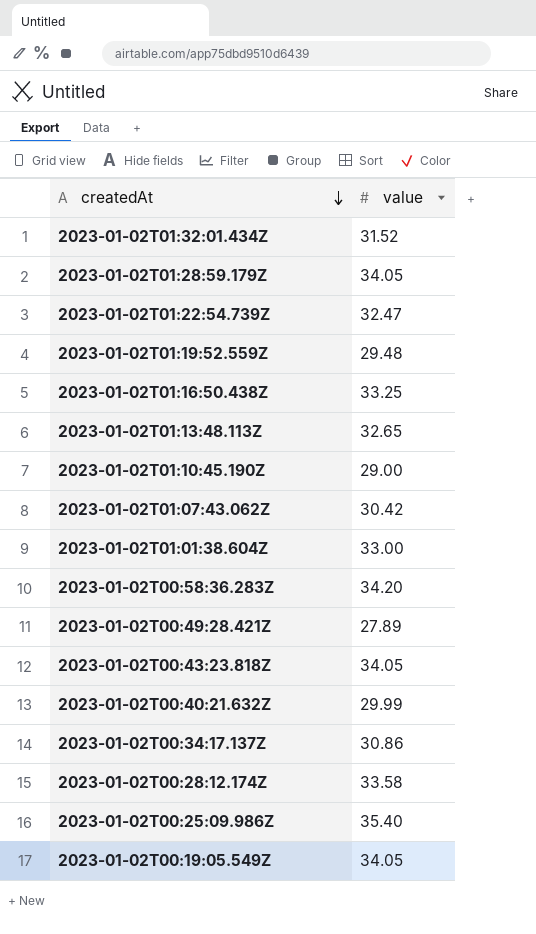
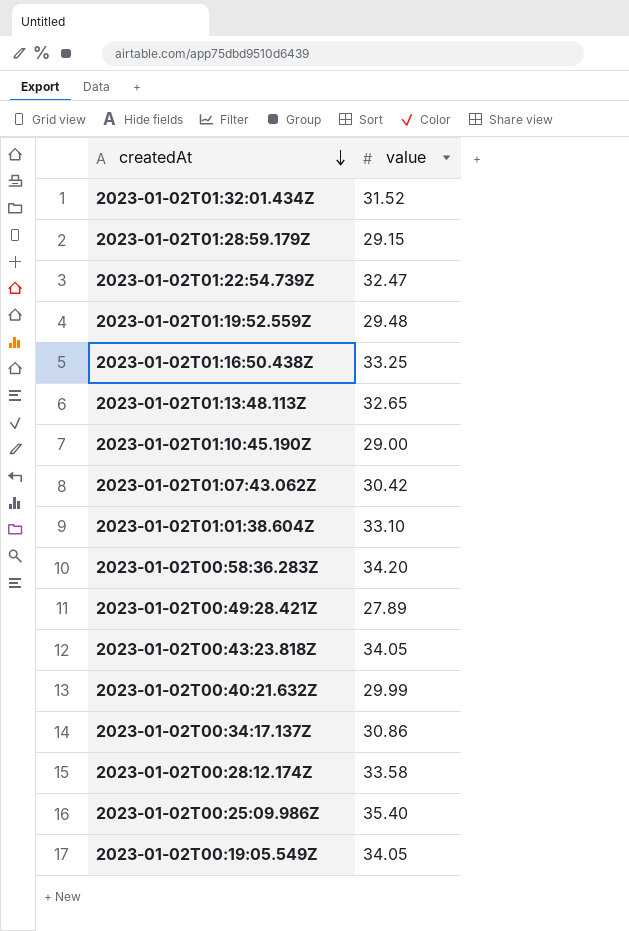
2023-01-02T01:28:59.179Z | value: 34.05 -> 29.15
2023-01-02T01:01:38.604Z | value: 33.00 -> 33.10

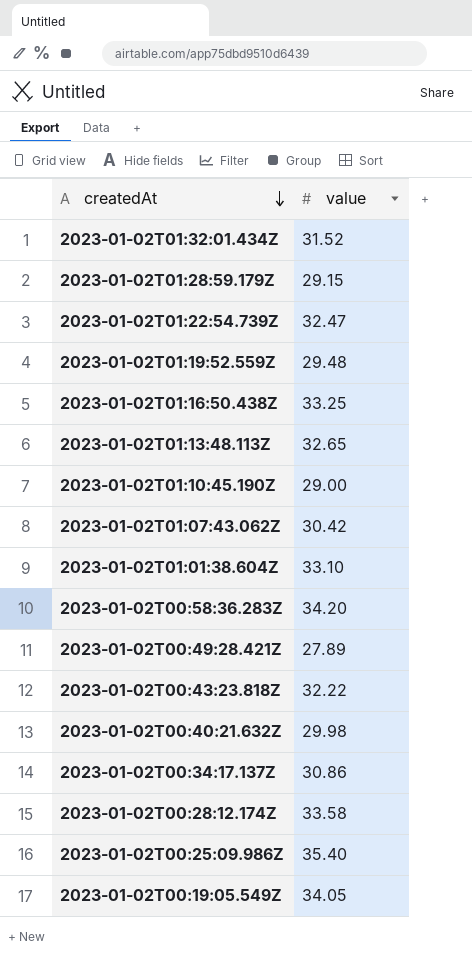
2023-01-02T00:43:23.818Z | value: 34.05 -> 32.22
2023-01-02T00:40:21.632Z | value: 29.99 -> 29.98

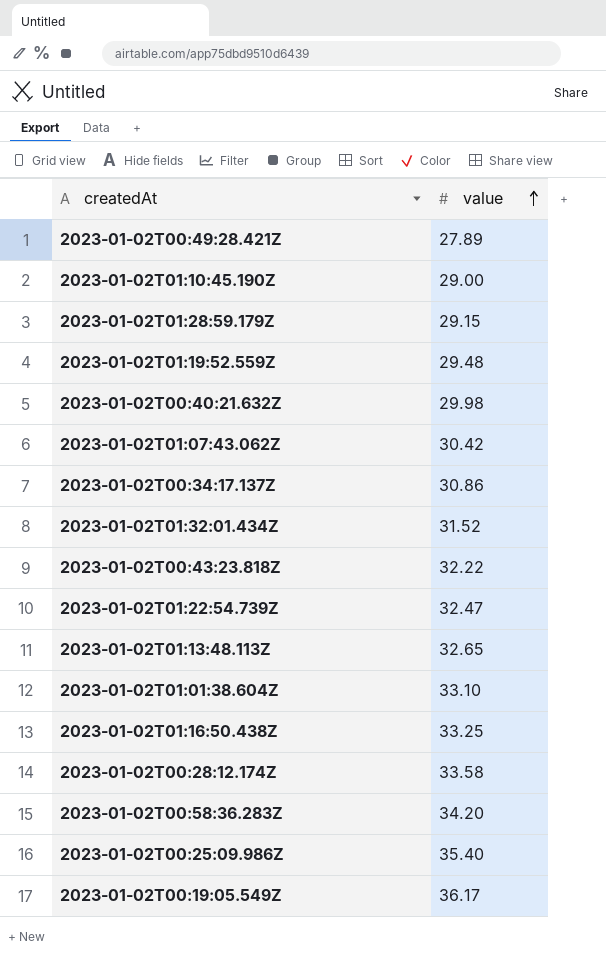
row order: createdAt descending -> value ascending
2023-01-02T00:19:05.549Z | value: 34.05 -> 36.17

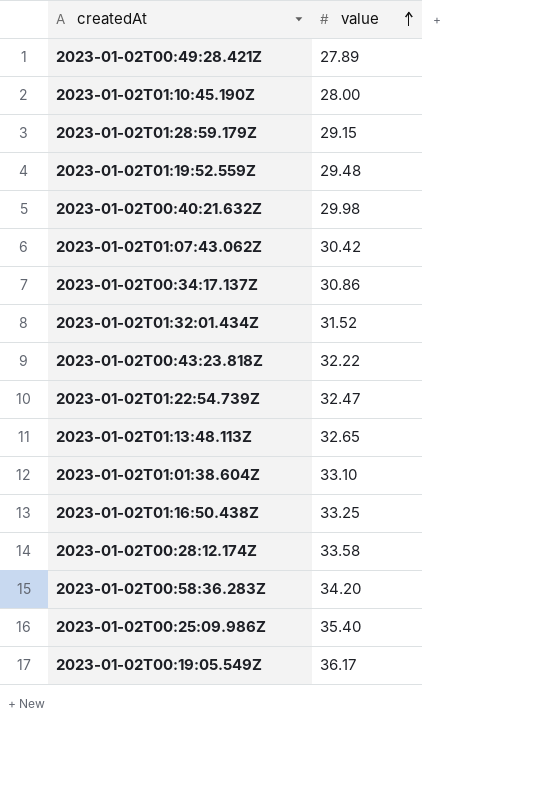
2023-01-02T01:10:45.190Z | value: 29.00 -> 28.00

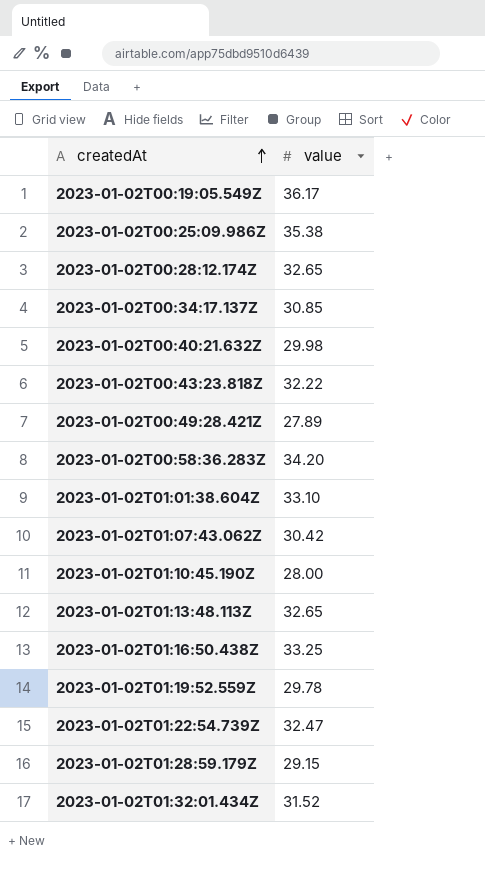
row order: value ascending -> createdAt ascending
2023-01-02T00:25:09.986Z | value: 35.40 -> 35.38
2023-01-02T00:28:12.174Z | value: 33.58 -> 32.65
2023-01-02T00:34:17.137Z | value: 30.86 -> 30.85
2023-01-02T01:19:52.559Z | value: 29.48 -> 29.78

